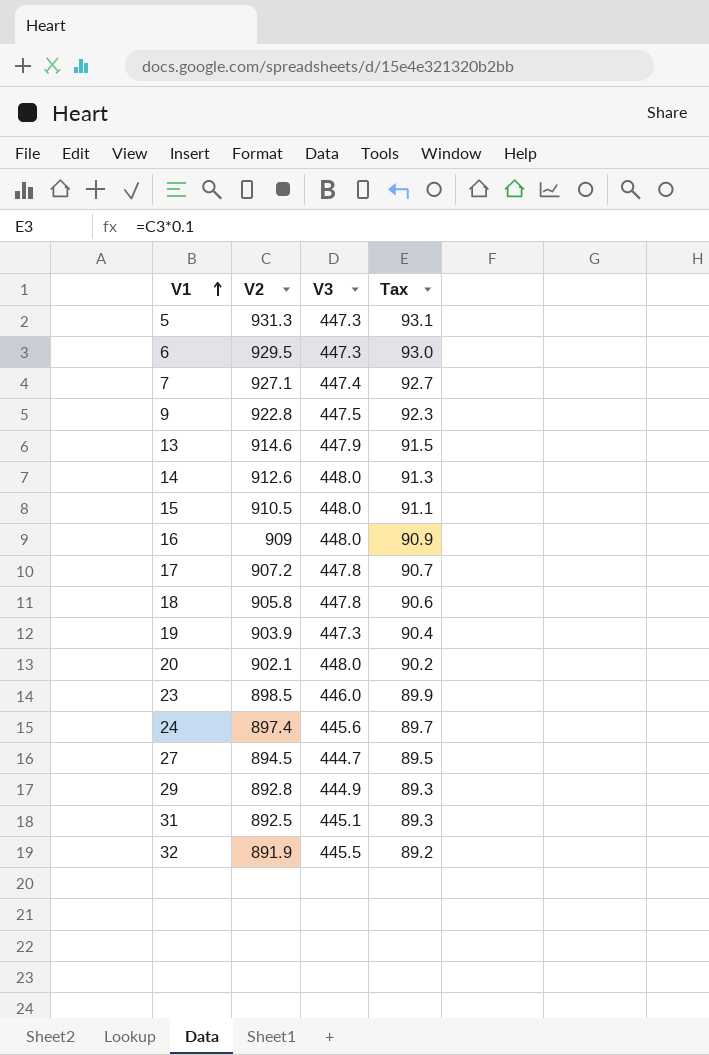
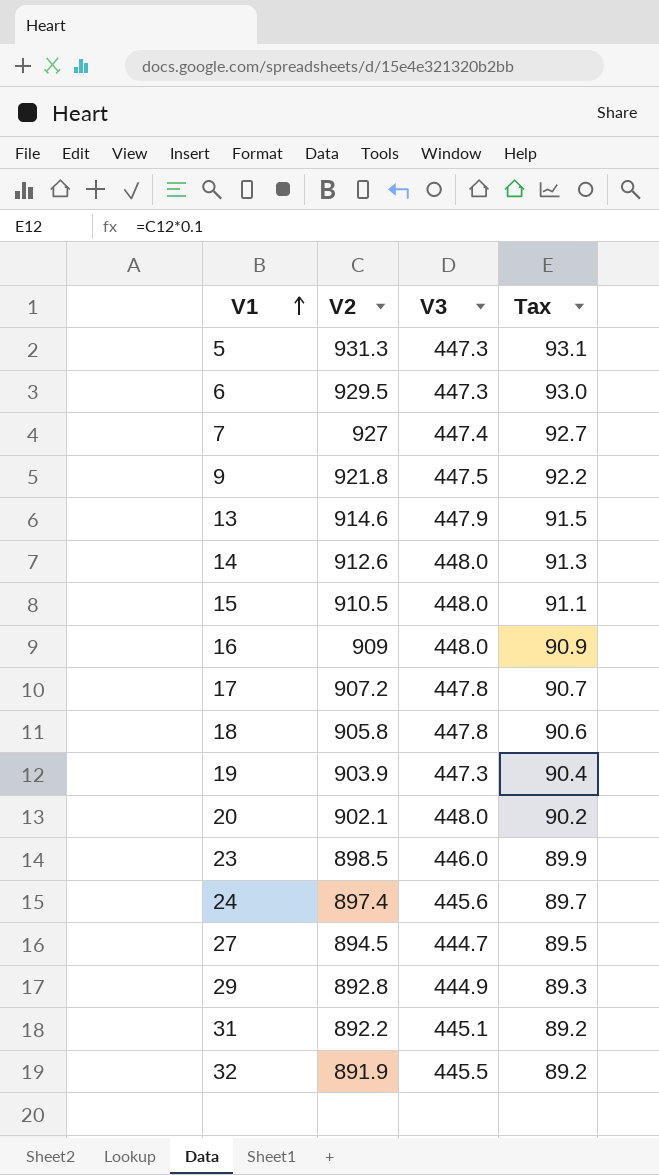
7 | V2: 927.1 -> 927
9 | V2: 922.8 -> 921.8
9 | Tax: 92.3 -> 92.2
31 | V2: 892.5 -> 892.2
31 | Tax: 89.3 -> 89.2

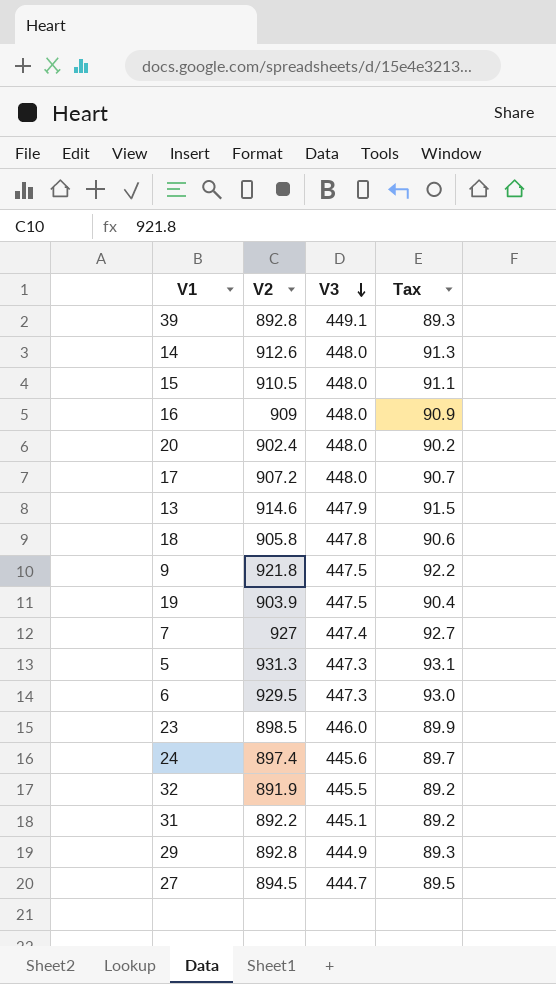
row order: V1 ascending -> V3 descending
row 39: none -> 892.8 | 449.1 | 89.3
20 | V2: 902.1 -> 902.4
17 | V3: 447.8 -> 448.0
19 | V3: 447.3 -> 447.5

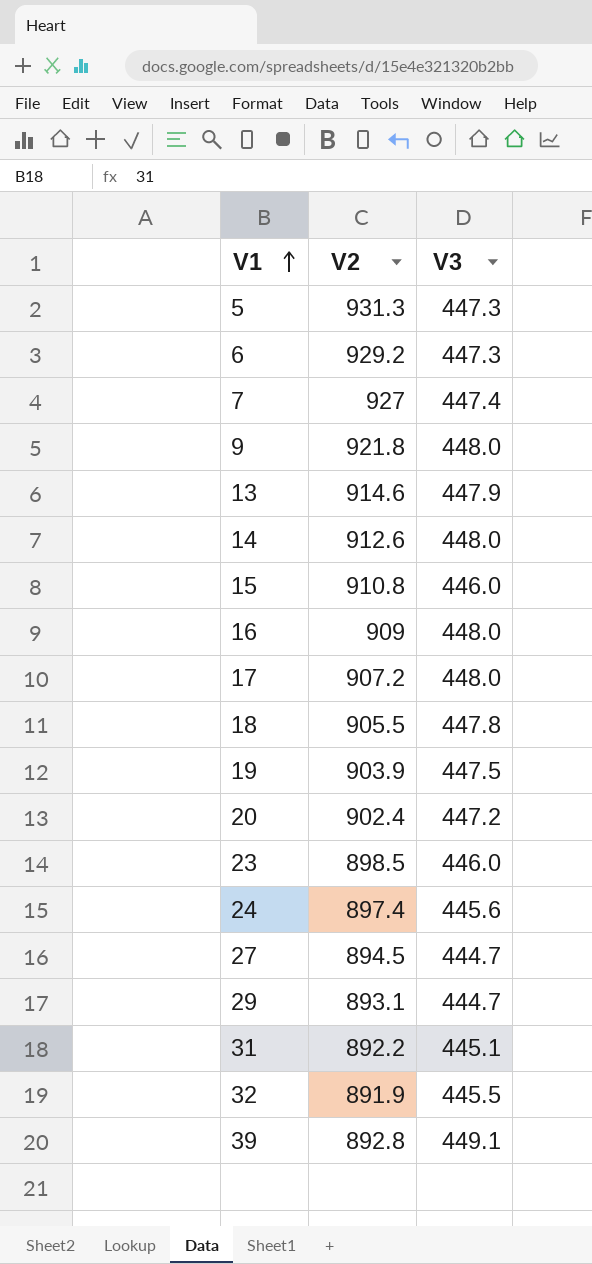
row order: V3 descending -> V1 ascending
column Tax | formula: [V2] * 0.1 -> none
6 | V2: 929.5 -> 929.2
9 | V3: 447.5 -> 448.0
15 | V2: 910.5 -> 910.8
15 | V3: 448.0 -> 446.0
18 | V2: 905.8 -> 905.5
20 | V3: 448.0 -> 447.2
29 | V2: 892.8 -> 893.1
29 | V3: 444.9 -> 444.7

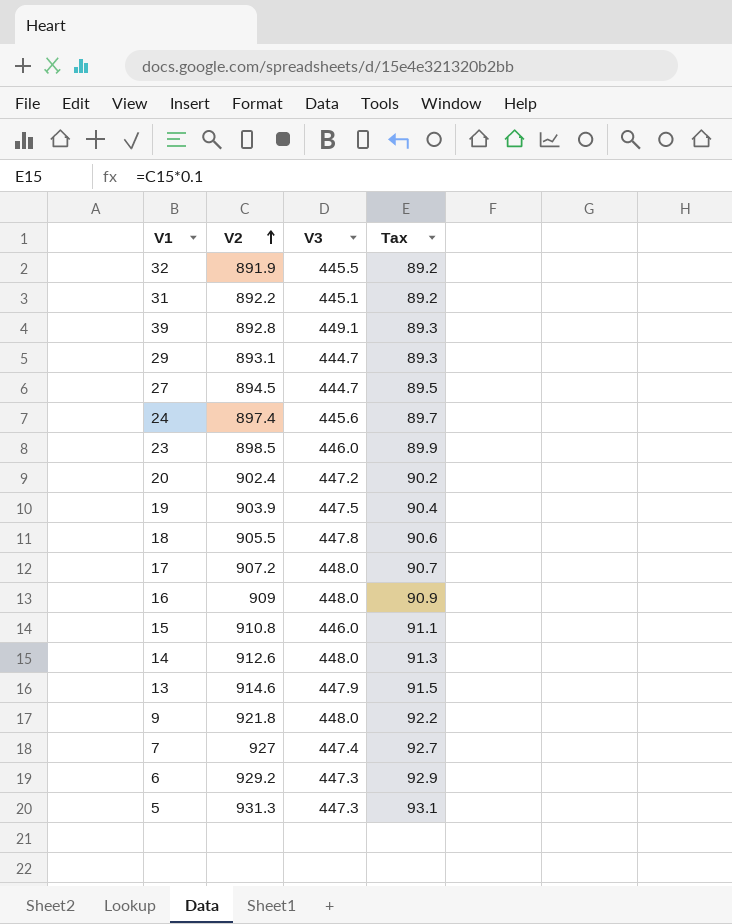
row order: V1 ascending -> V2 ascending
column Tax | formula: none -> [V2] * 0.1

